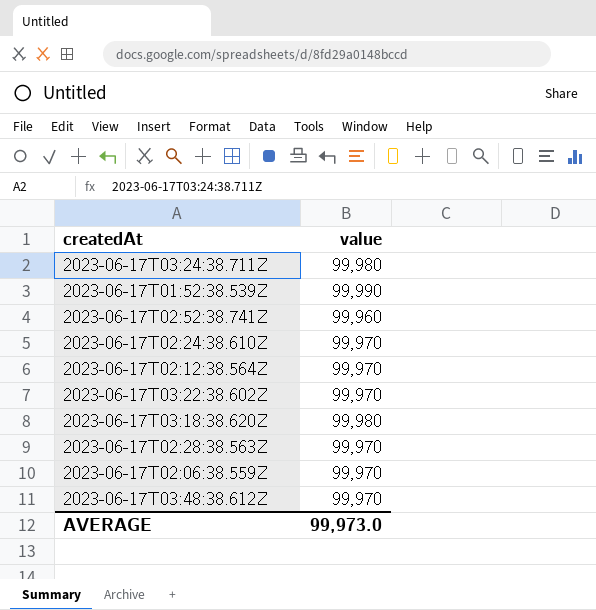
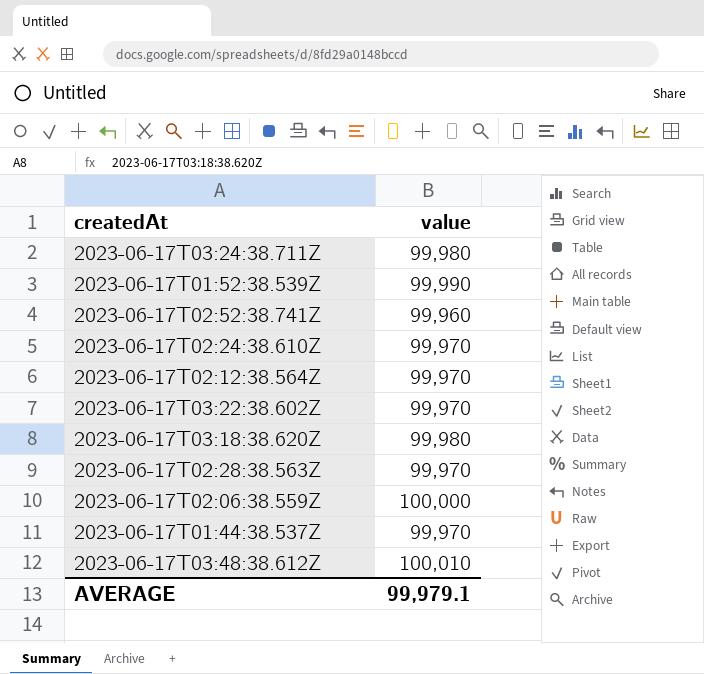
2023-06-17T02:06:38.559Z | value: 99,970 -> 100,000
row 2023-06-17T01:44:38.537Z: none -> 99,970
2023-06-17T03:48:38.612Z | value: 99,970 -> 100,010
AVERAGE | value: 99,973.0 -> 99,979.1

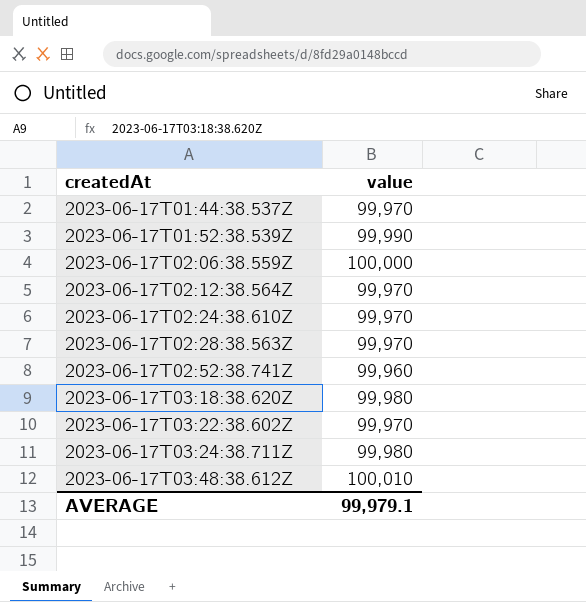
row order: none -> createdAt ascending

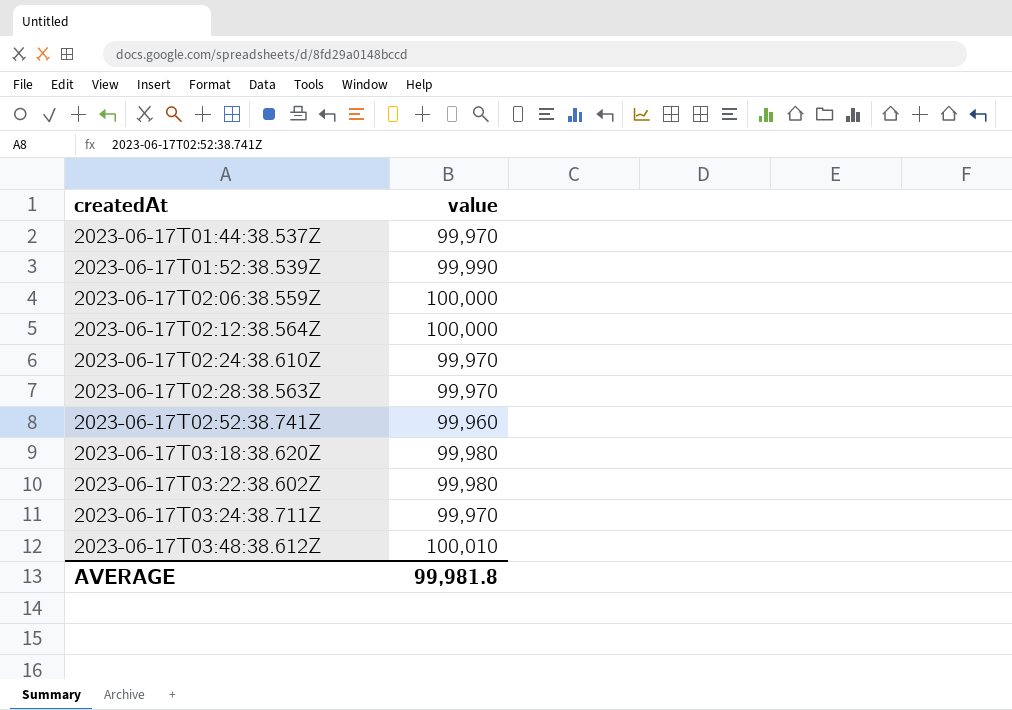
2023-06-17T02:12:38.564Z | value: 99,970 -> 100,000
2023-06-17T03:22:38.602Z | value: 99,970 -> 99,980
2023-06-17T03:24:38.711Z | value: 99,980 -> 99,970
AVERAGE | value: 99,979.1 -> 99,981.8

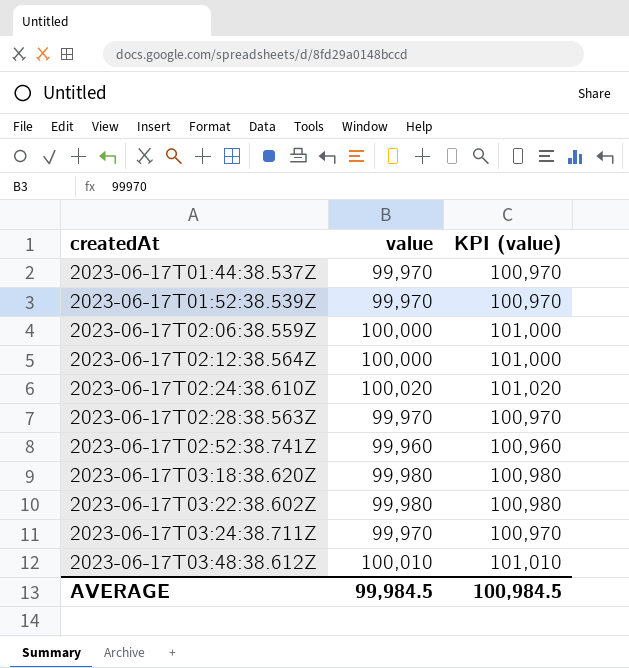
column KPI (value) | formula: none -> [value] + 1000
2023-06-17T01:52:38.539Z | value: 99,990 -> 99,970
2023-06-17T02:24:38.610Z | value: 99,970 -> 100,020
AVERAGE | value: 99,981.8 -> 99,984.5

